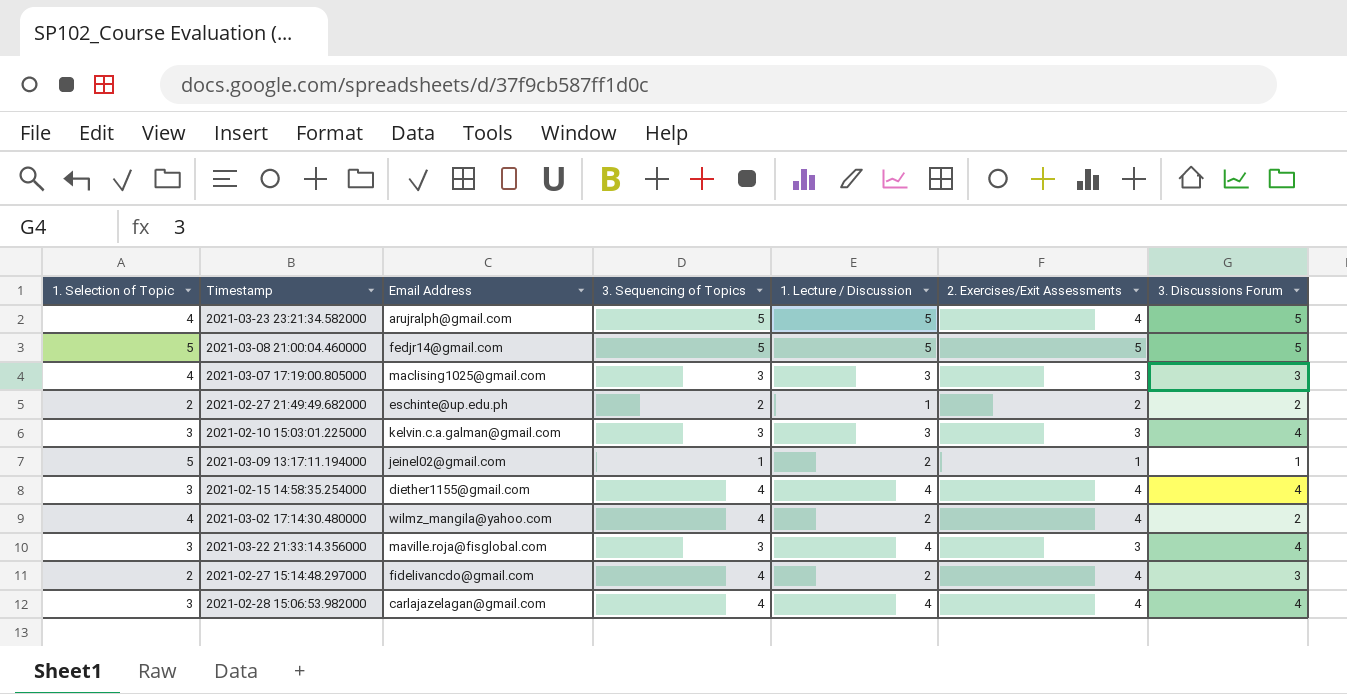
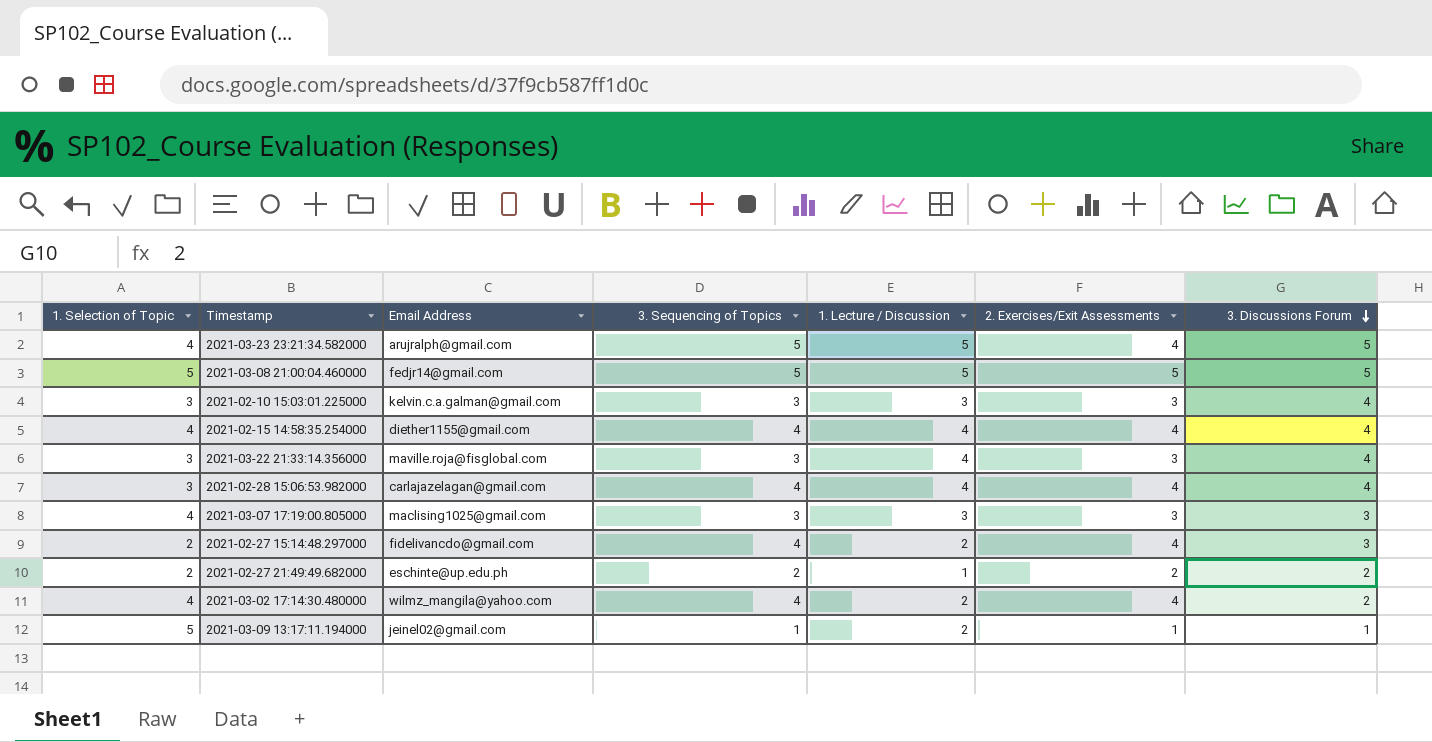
row order: none -> 3. Discussions Forum descending
2021-02-15 14:58:35.254000 | 1. Selection of Topic: 3 -> 4

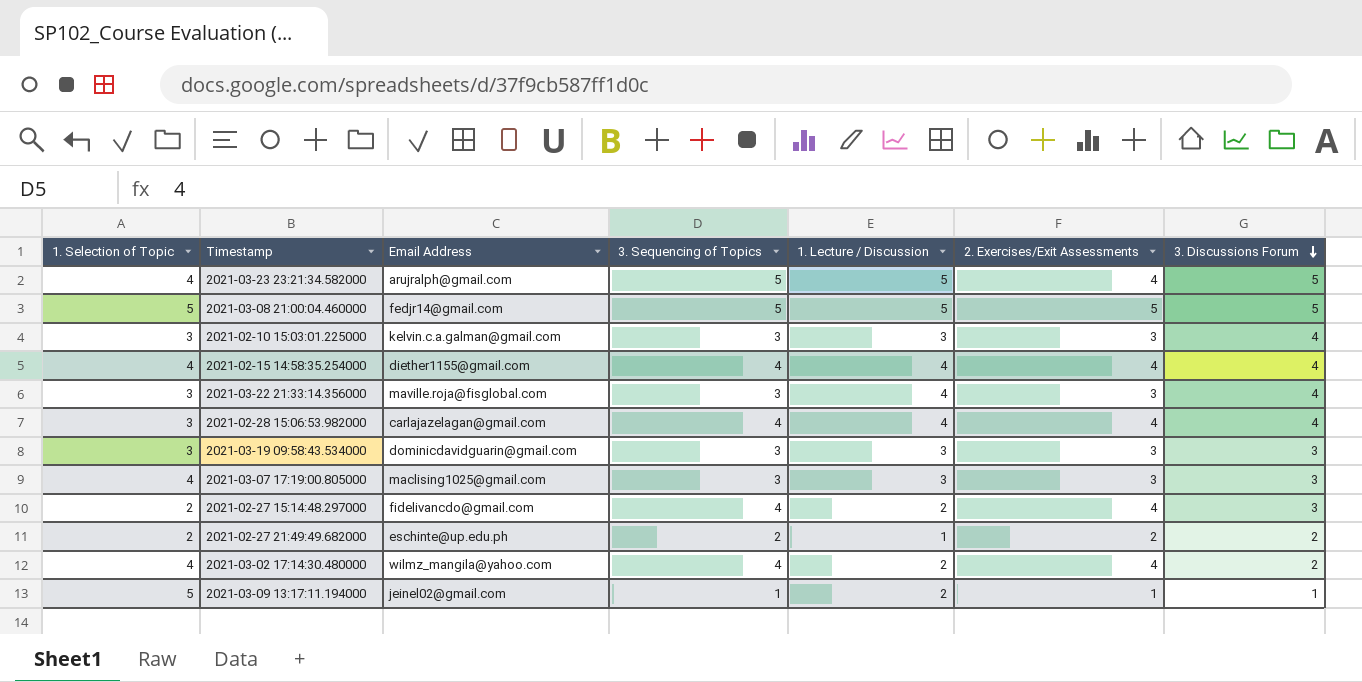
row 2021-03-19 09:58:43.534000: none -> 3 | dominicdavidguarin@gmail.com | 3 | 3 | 3 | 3

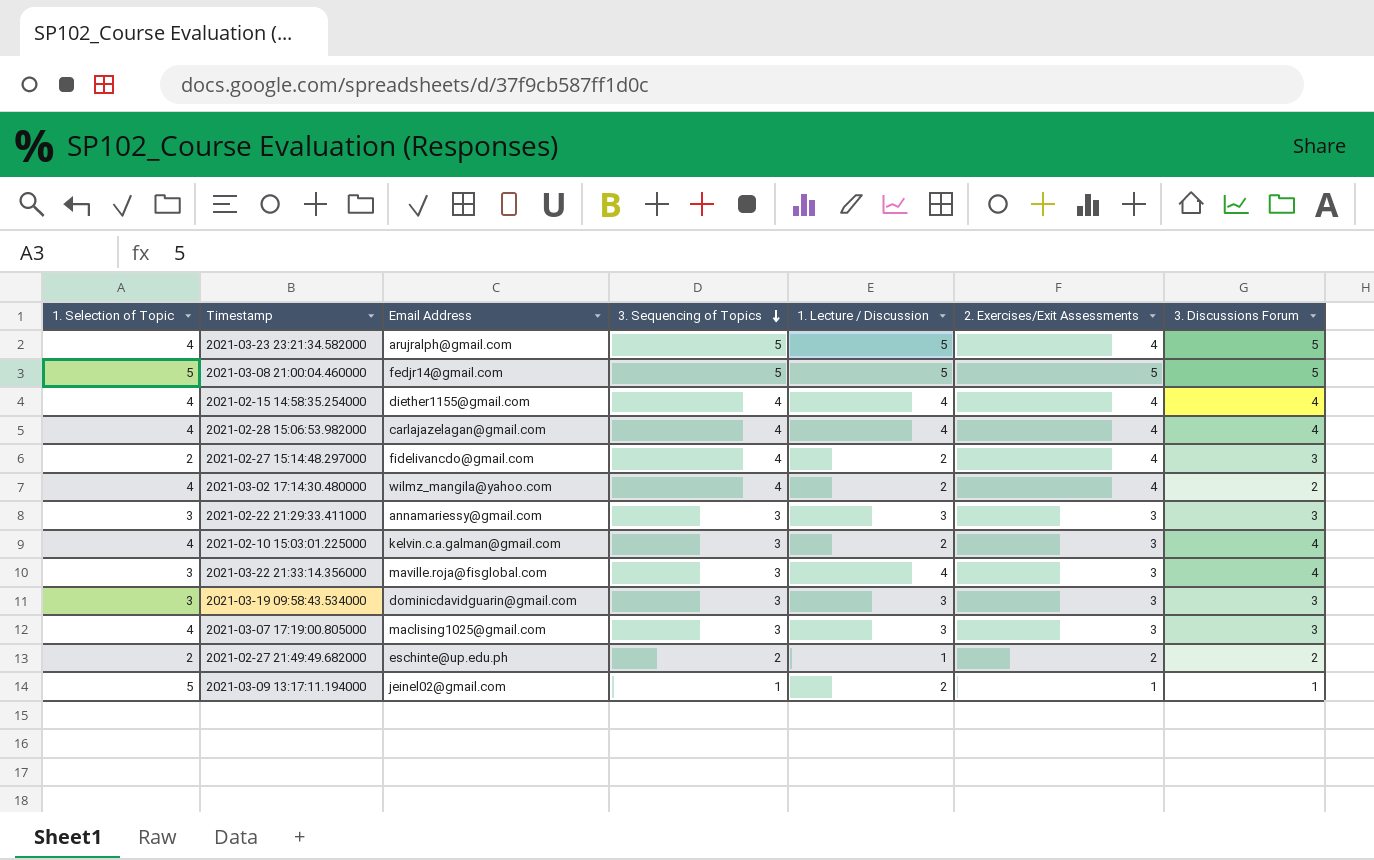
row order: 3. Discussions Forum descending -> 3. Sequencing of Topics descending
2021-02-28 15:06:53.982000 | 1. Selection of Topic: 3 -> 4
row 2021-02-22 21:29:33.411000: none -> 3 | annamariessy@gmail.com | 3 | 3 | 3 | 3
2021-02-10 15:03:01.225000 | 1. Selection of Topic: 3 -> 4
2021-02-10 15:03:01.225000 | 1. Lecture / Discussion: 3 -> 2

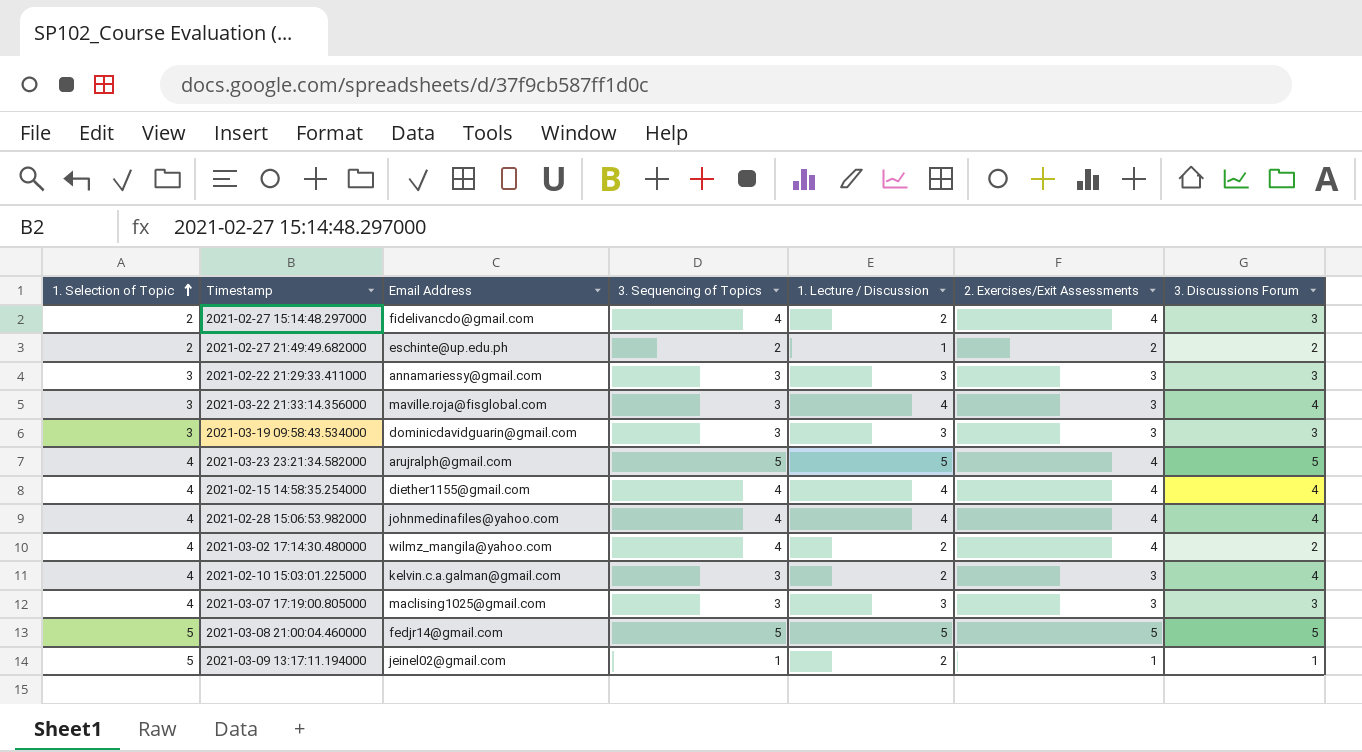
row order: 3. Sequencing of Topics descending -> 1. Selection of Topic ascending
2021-02-28 15:06:53.982000 | Email Address: carlajazelagan@gmail.com -> johnmedinafiles@yahoo.com

